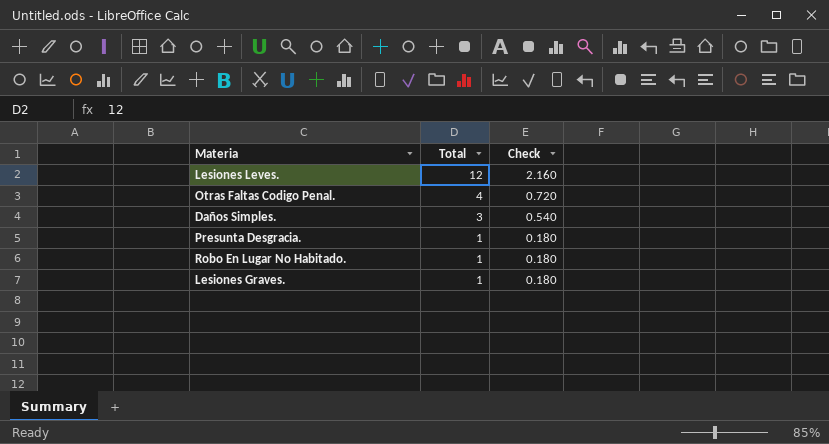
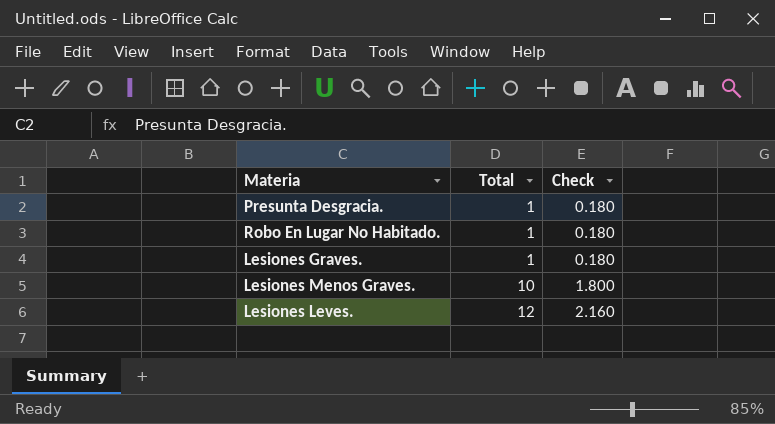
row order: Total descending -> Total ascending
row Otras Faltas Codigo Penal.: 4 | 0.720 -> none
row Daños Simples.: 3 | 0.540 -> none
row Lesiones Menos Graves.: none -> 10 | 1.800

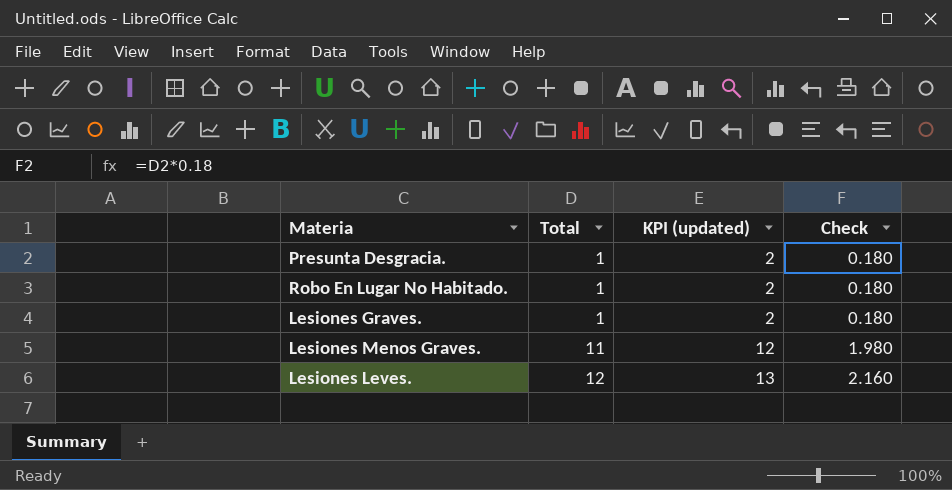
column KPI (updated) | formula: none -> [Total] + 1
Lesiones Menos Graves. | Total: 10 -> 11
Lesiones Menos Graves. | Check: 1.800 -> 1.980

